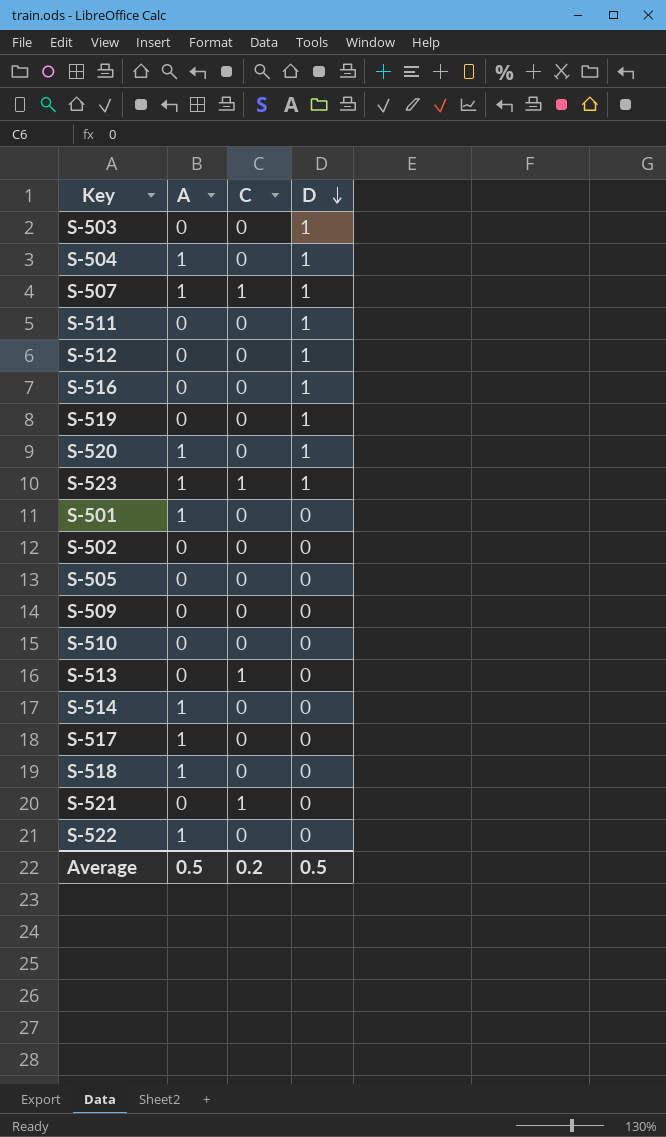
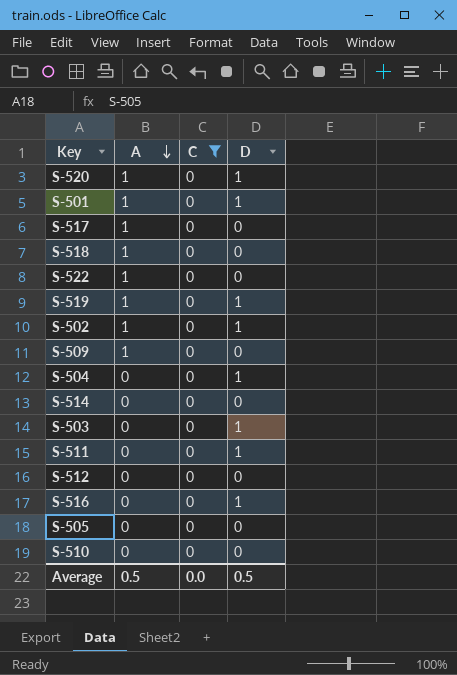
filter: none -> C = 0
row order: D descending -> A descending
S-501 | D: 0 -> 1
S-519 | A: 0 -> 1
S-502 | A: 0 -> 1
S-502 | D: 0 -> 1
S-509 | A: 0 -> 1
S-504 | A: 1 -> 0
S-514 | A: 1 -> 0
S-512 | D: 1 -> 0
Average | C: 0.2 -> 0.0

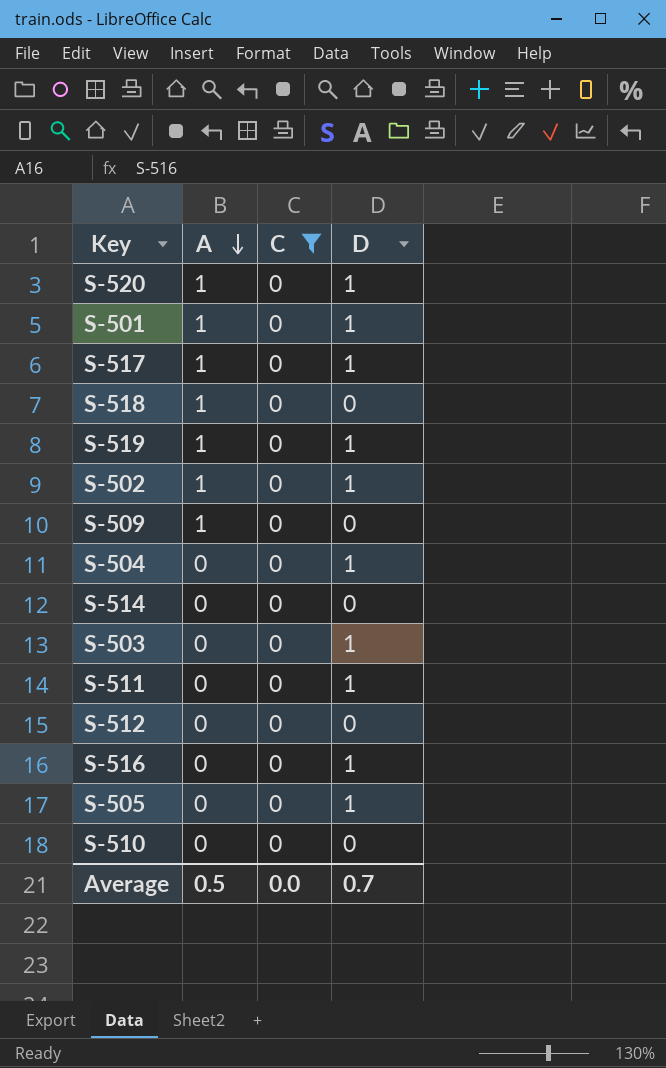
row S-522: 1 | 0 | 0 -> none
S-517 | D: 0 -> 1
S-505 | D: 0 -> 1
Average | D: 0.5 -> 0.7

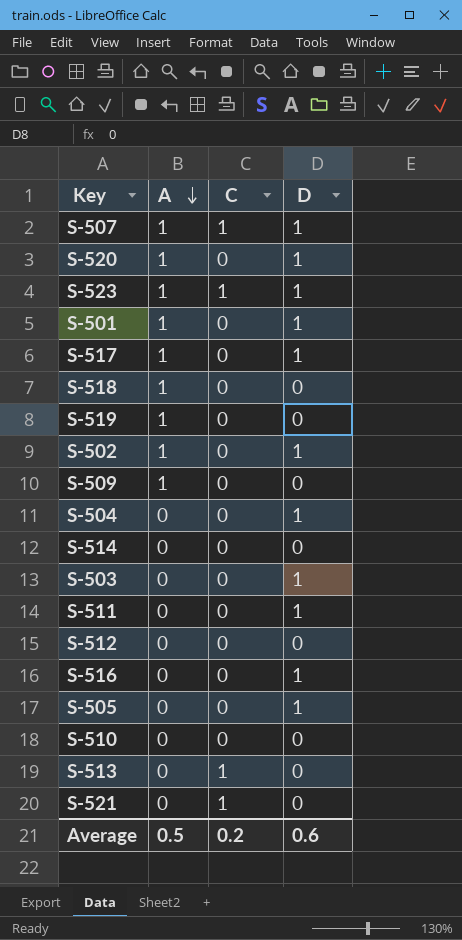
filter: C = 0 -> none
S-519 | D: 1 -> 0
Average | C: 0.0 -> 0.2
Average | D: 0.7 -> 0.6

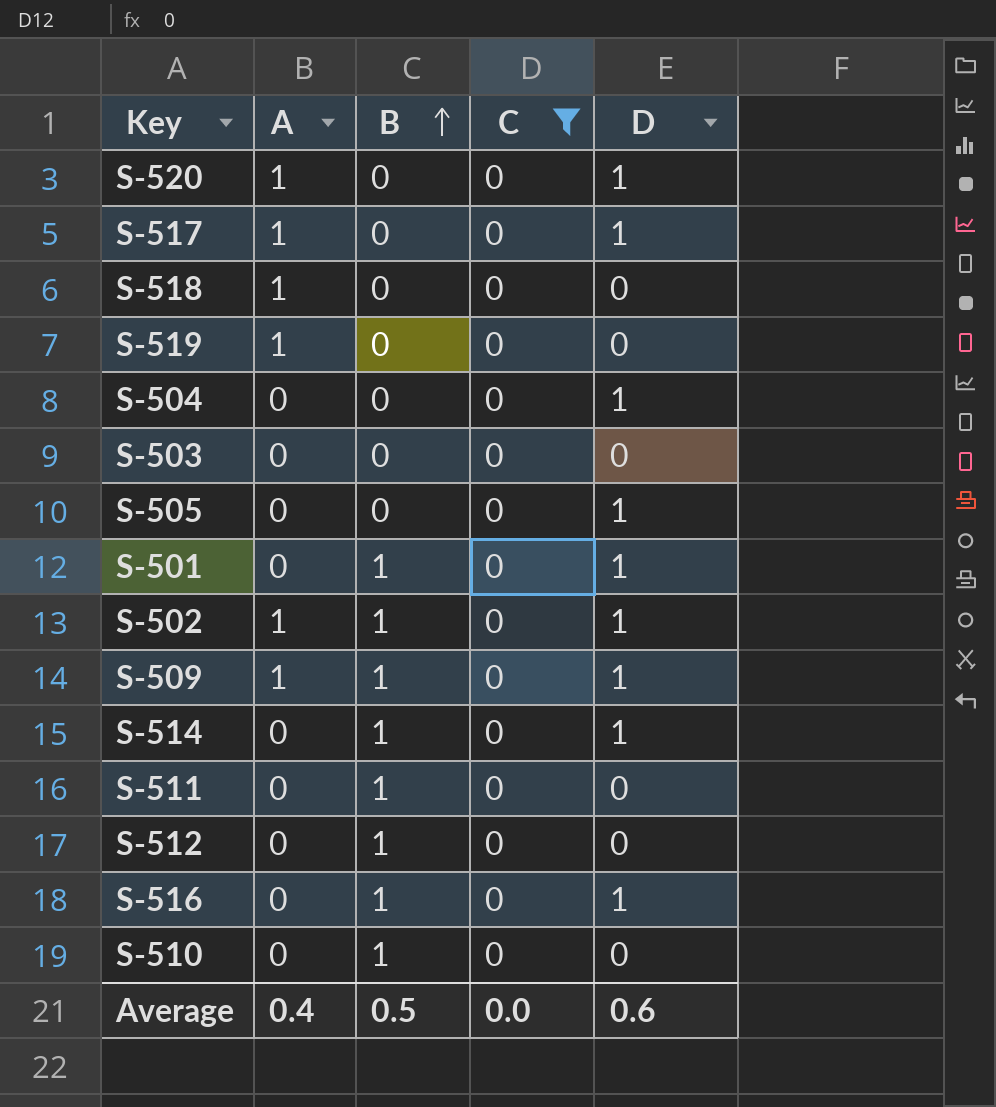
filter: none -> C = 0
row order: A descending -> B ascending
column B | position: none -> 3
S-503 | D: 1 -> 0
S-501 | A: 1 -> 0
S-509 | D: 0 -> 1
S-514 | D: 0 -> 1
S-511 | D: 1 -> 0
Average | A: 0.5 -> 0.4
Average | C: 0.2 -> 0.0

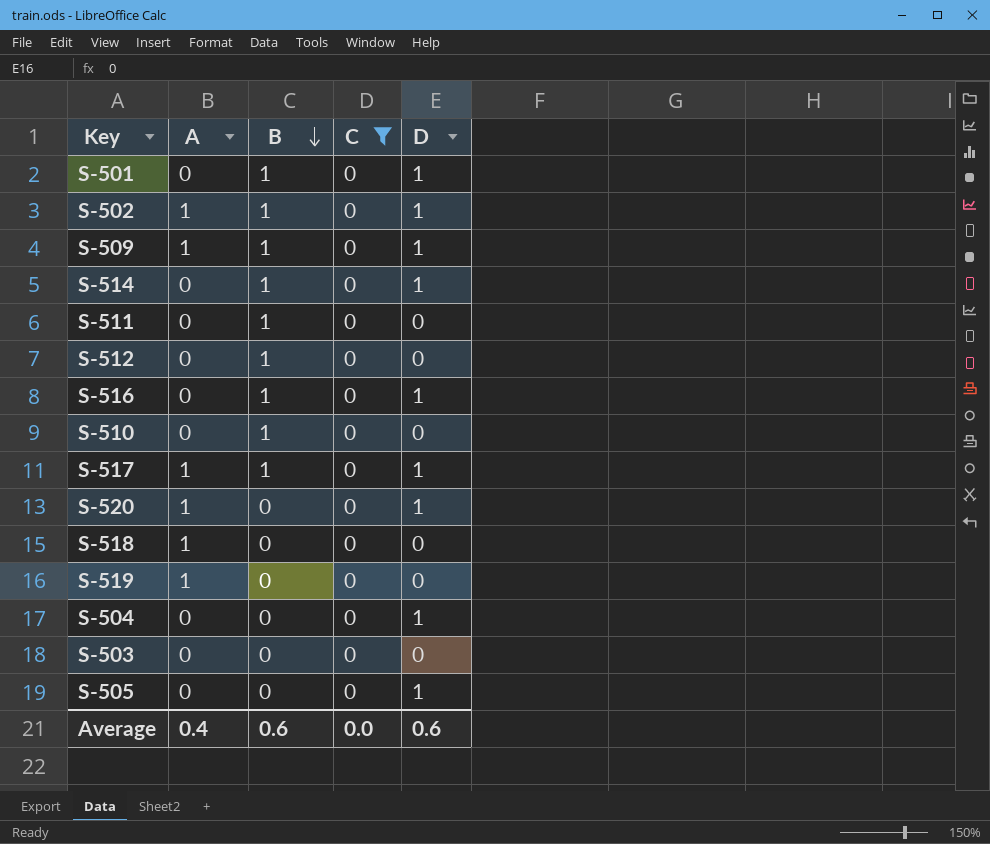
row order: B ascending -> B descending
S-517 | B: 0 -> 1
Average | B: 0.5 -> 0.6

